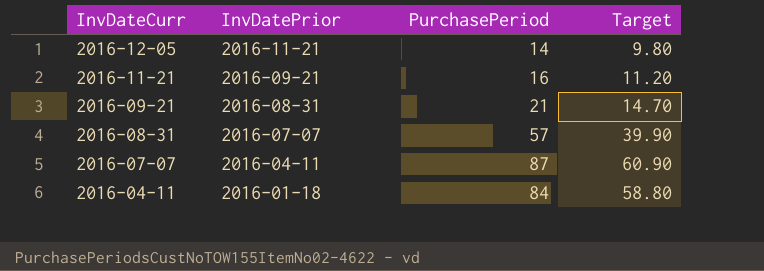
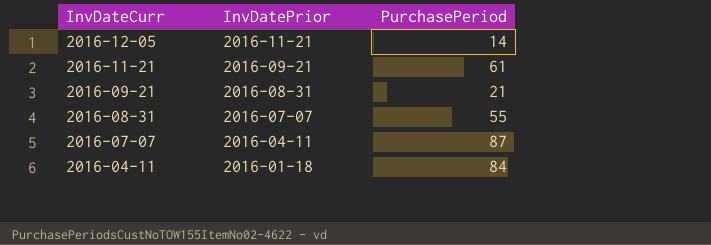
column Target | formula: [PurchasePeriod] * 0.7 -> none
2016-11-21 | PurchasePeriod: 16 -> 61
2016-08-31 | PurchasePeriod: 57 -> 55

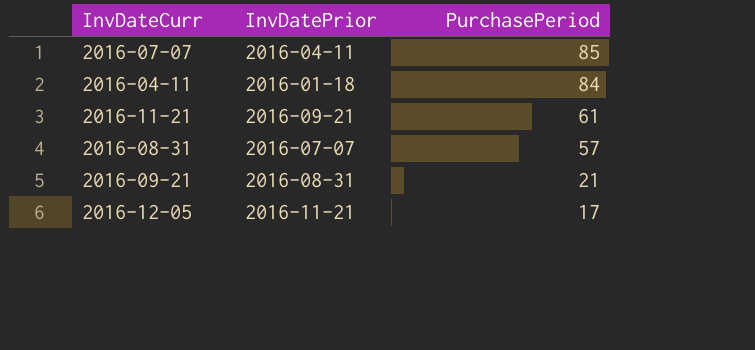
row order: InvDateCurr descending -> PurchasePeriod descending
2016-07-07 | PurchasePeriod: 87 -> 85
2016-08-31 | PurchasePeriod: 55 -> 57
2016-12-05 | PurchasePeriod: 14 -> 17

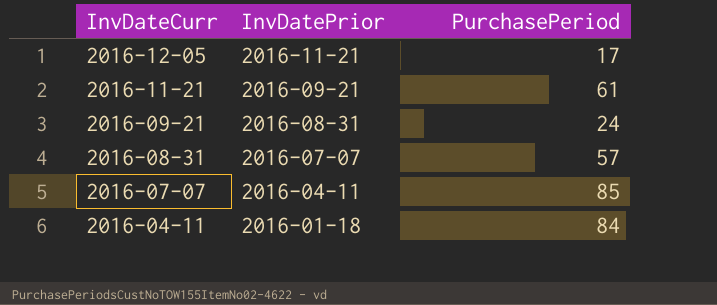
row order: PurchasePeriod descending -> InvDateCurr descending
2016-09-21 | PurchasePeriod: 21 -> 24

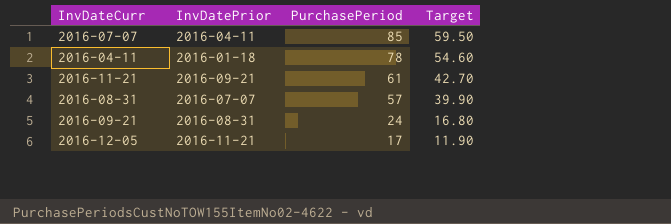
row order: InvDateCurr descending -> PurchasePeriod descending
column Target | formula: none -> [PurchasePeriod] * 0.7
2016-04-11 | PurchasePeriod: 84 -> 78

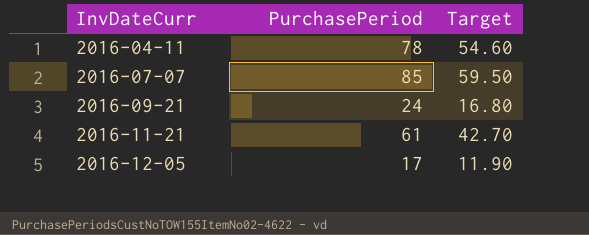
row order: PurchasePeriod descending -> InvDateCurr ascending
column InvDatePrior | position: 2 -> none
row 2016-08-31: 2016-07-07 | 57 | 39.90 -> none

